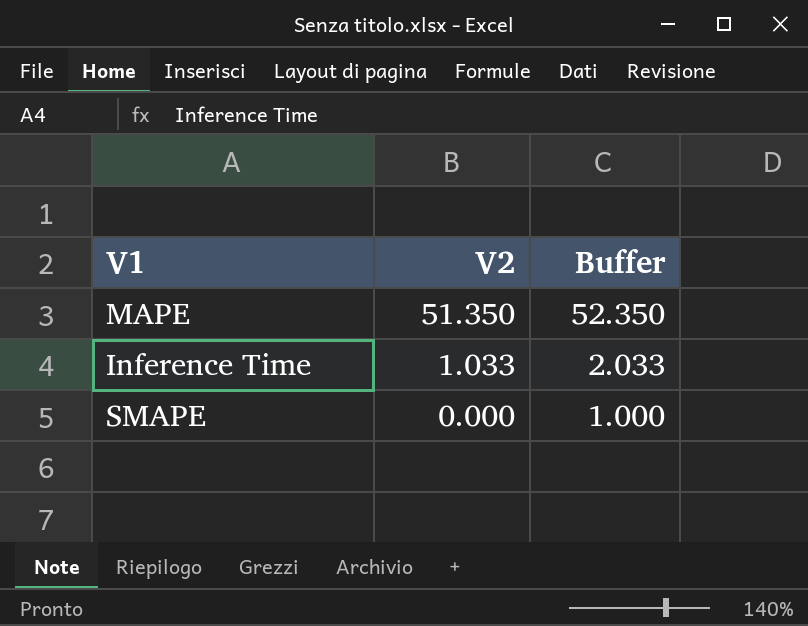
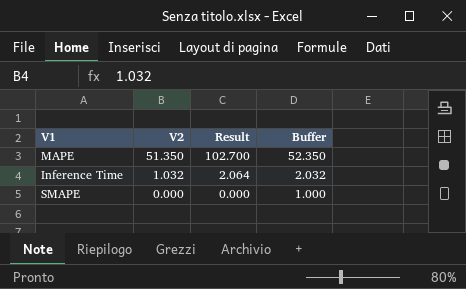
column Result | formula: none -> [V2] * 2
Inference Time | V2: 1.033 -> 1.032
Inference Time | Buffer: 2.033 -> 2.032

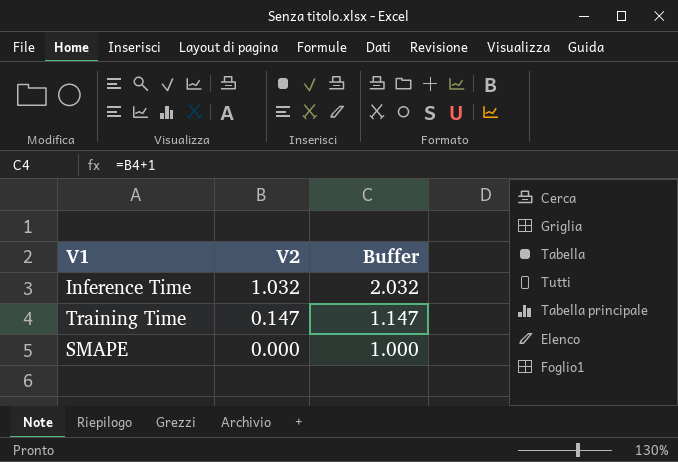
column Result | formula: [V2] * 2 -> none
row MAPE: 51.350 | 102.700 | 52.350 -> none
row Training Time: none -> 0.147 | 1.147

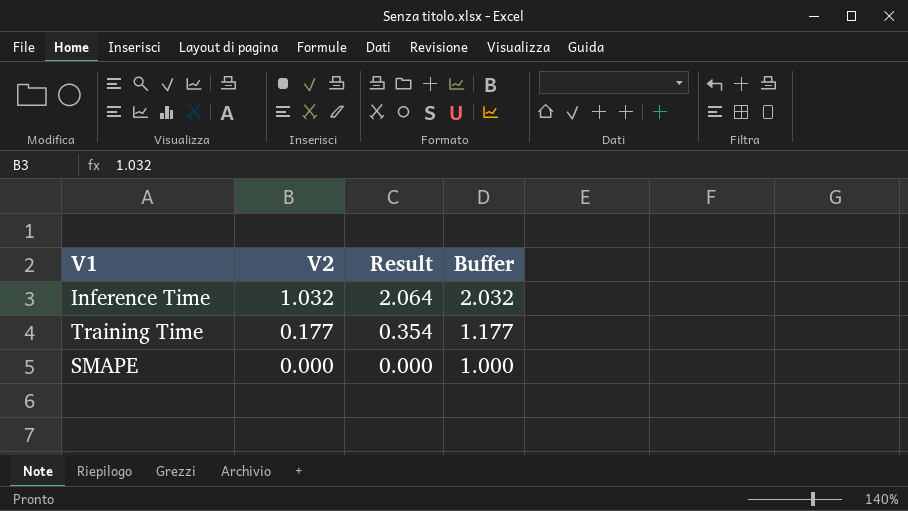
column Result | formula: none -> [V2] * 2
Training Time | V2: 0.147 -> 0.177
Training Time | Buffer: 1.147 -> 1.177

